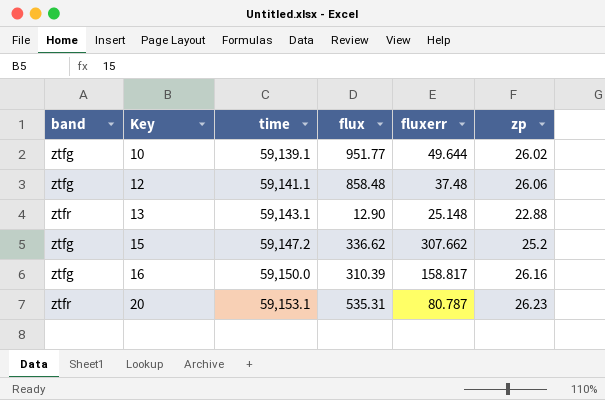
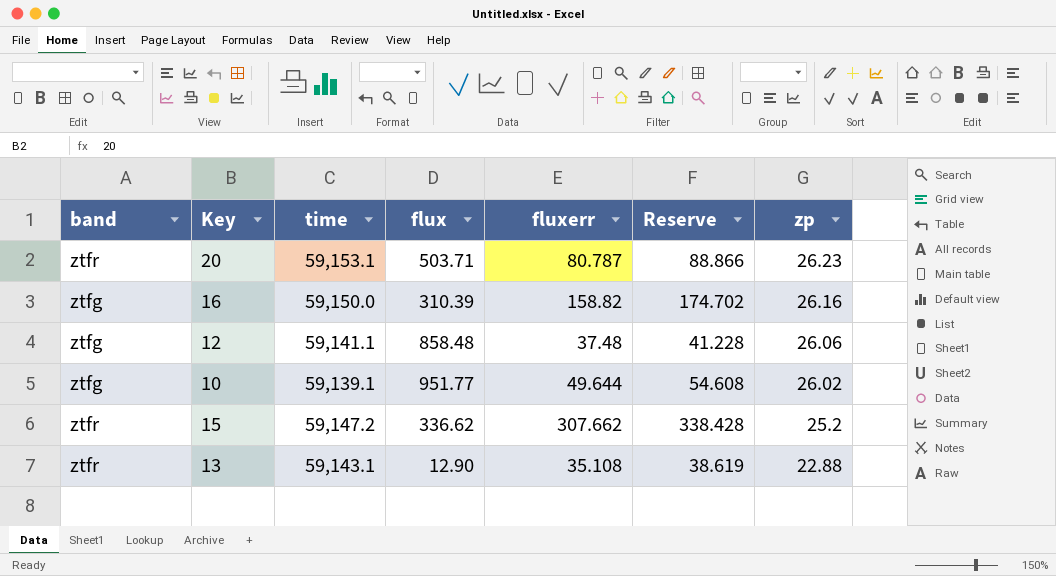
row order: Key ascending -> zp descending
column Reserve | formula: none -> [fluxerr] * 1.1
20 | flux: 535.31 -> 503.71
16 | fluxerr: 158.817 -> 158.82
15 | band: ztfg -> ztfr
13 | fluxerr: 25.148 -> 35.108

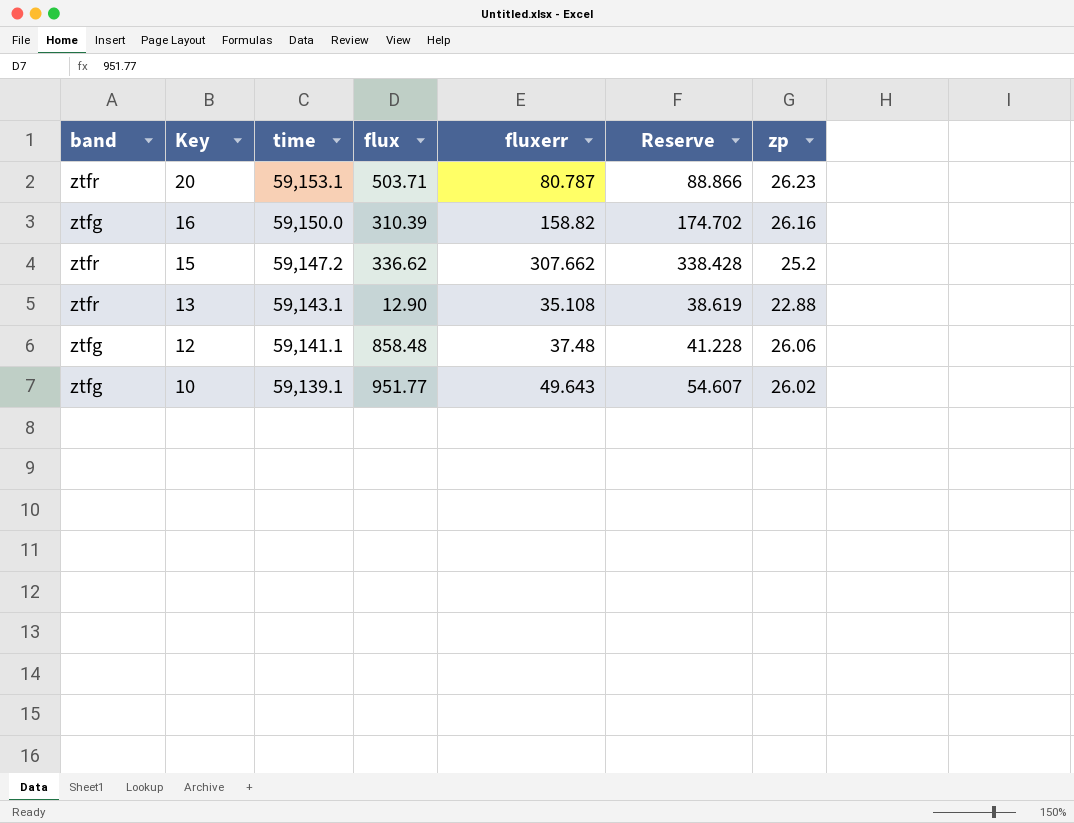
row order: zp descending -> Key descending
10 | fluxerr: 49.644 -> 49.643
10 | Reserve: 54.608 -> 54.607

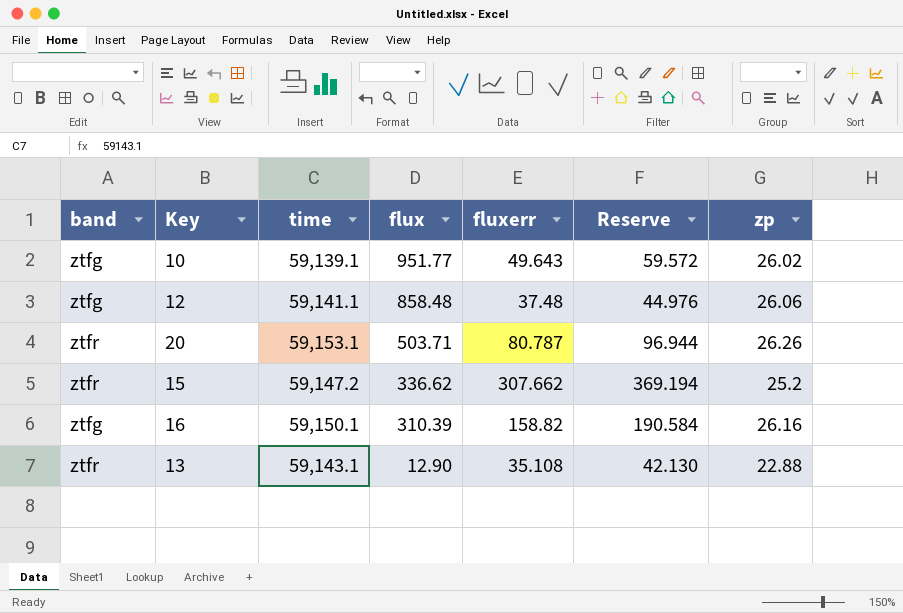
row order: Key descending -> flux descending
column Reserve | formula: [fluxerr] * 1.1 -> [fluxerr] * 1.2
20 | zp: 26.23 -> 26.26
16 | time: 59,150.0 -> 59,150.1

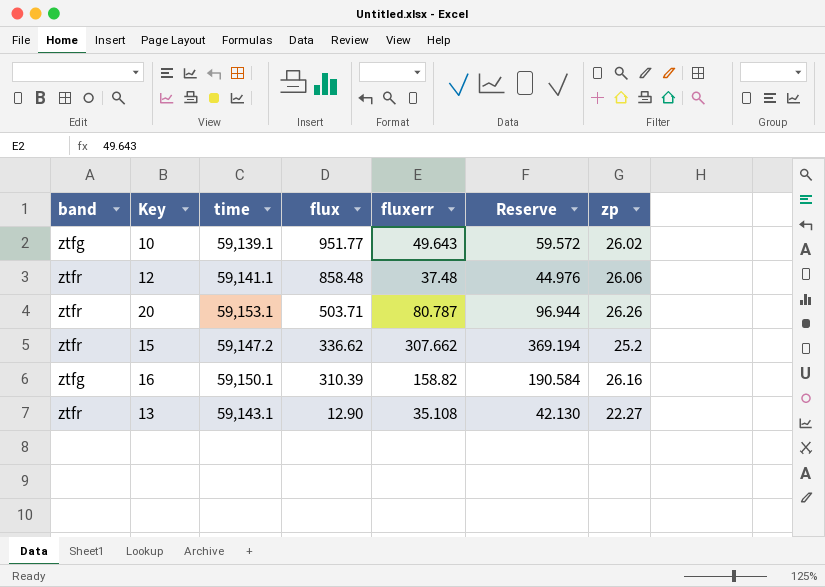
12 | band: ztfg -> ztfr
13 | zp: 22.88 -> 22.27

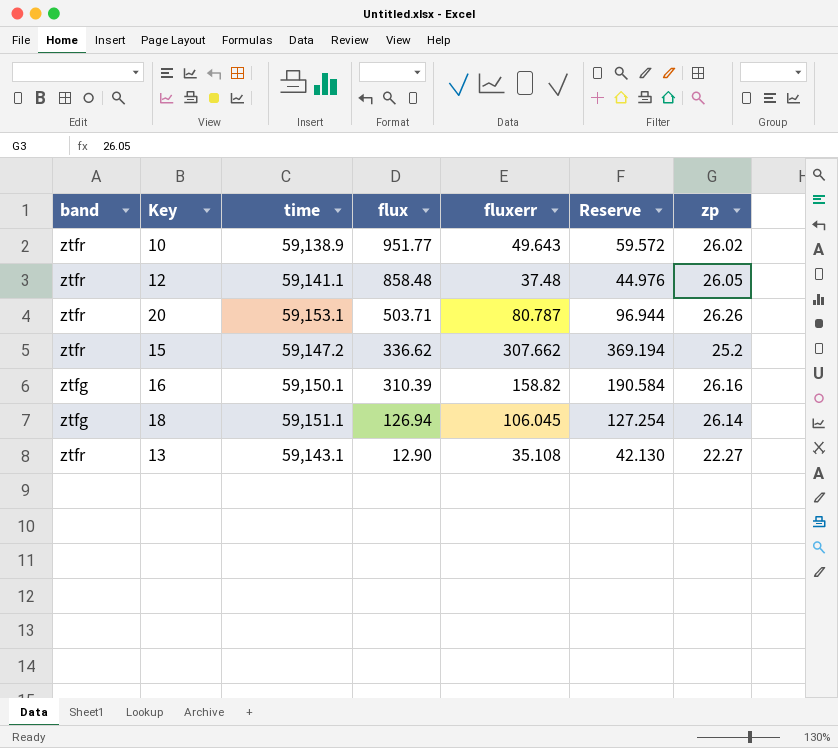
10 | band: ztfg -> ztfr
10 | time: 59,139.1 -> 59,138.9
12 | zp: 26.06 -> 26.05
row 18: none -> ztfg | 59,151.1 | 126.94 | 106.045 | 127.254 | 26.14

